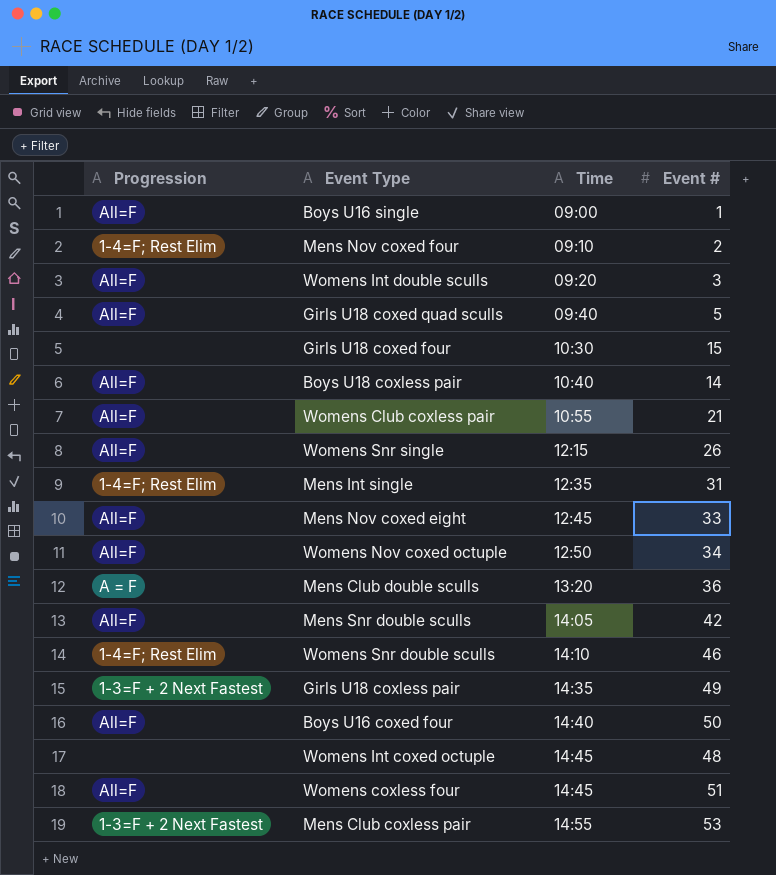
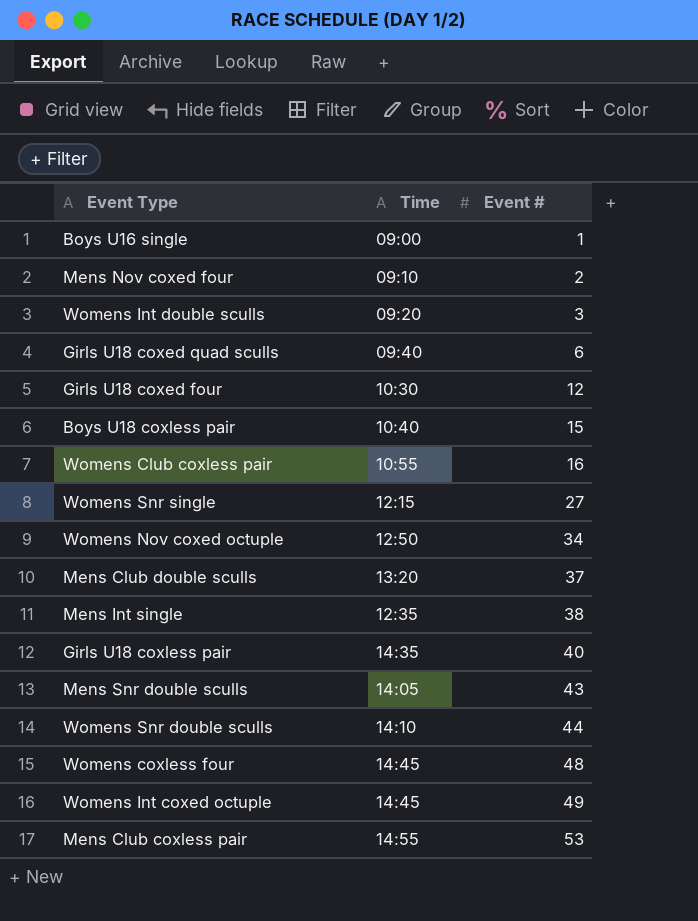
row order: Time ascending -> Event # ascending
column Progression | position: 1 -> none
row Mens Nov coxed eight: All=F | 12:45 | 33 -> none
row Boys U16 coxed four: All=F | 14:40 | 50 -> none
Girls U18 coxed quad sculls | Event #: 5 -> 6
Girls U18 coxed four | Event #: 15 -> 12
Boys U18 coxless pair | Event #: 14 -> 15
Womens Club coxless pair | Event #: 21 -> 16
Womens Snr single | Event #: 26 -> 27
Mens Club double sculls | Event #: 36 -> 37
Mens Int single | Event #: 31 -> 38
Girls U18 coxless pair | Event #: 49 -> 40
Mens Snr double sculls | Event #: 42 -> 43
Womens Snr double sculls | Event #: 46 -> 44
Womens coxless four | Event #: 51 -> 48
Womens Int coxed octuple | Event #: 48 -> 49

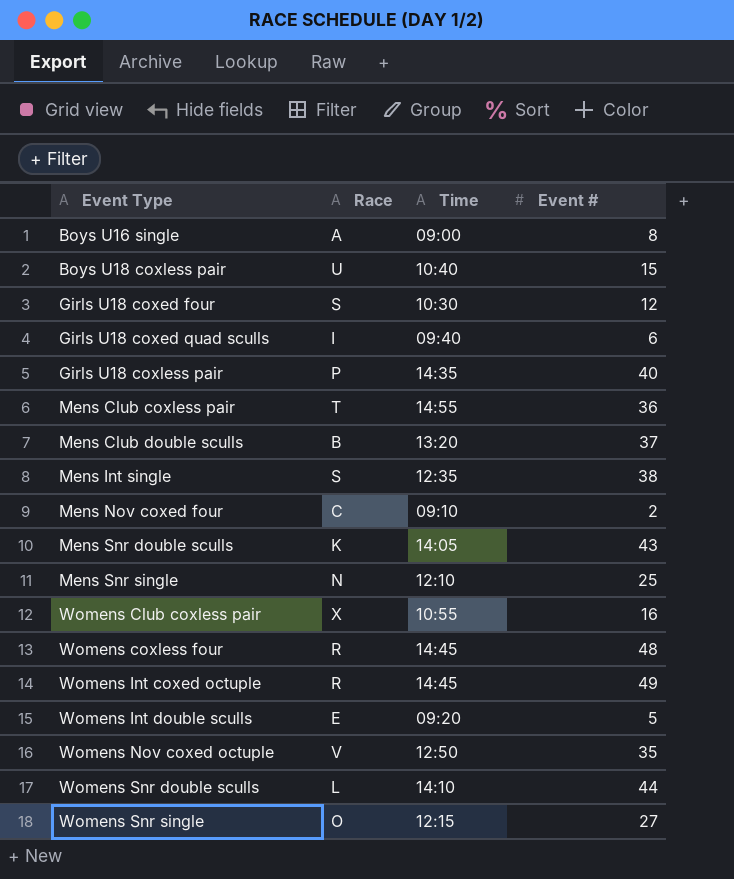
row order: Event # ascending -> Event Type ascending
column Race | position: none -> 2
Boys U16 single | Event #: 1 -> 8
Mens Club coxless pair | Event #: 53 -> 36
row Mens Snr single: none -> N | 12:10 | 25
Womens Int double sculls | Event #: 3 -> 5
Womens Nov coxed octuple | Event #: 34 -> 35

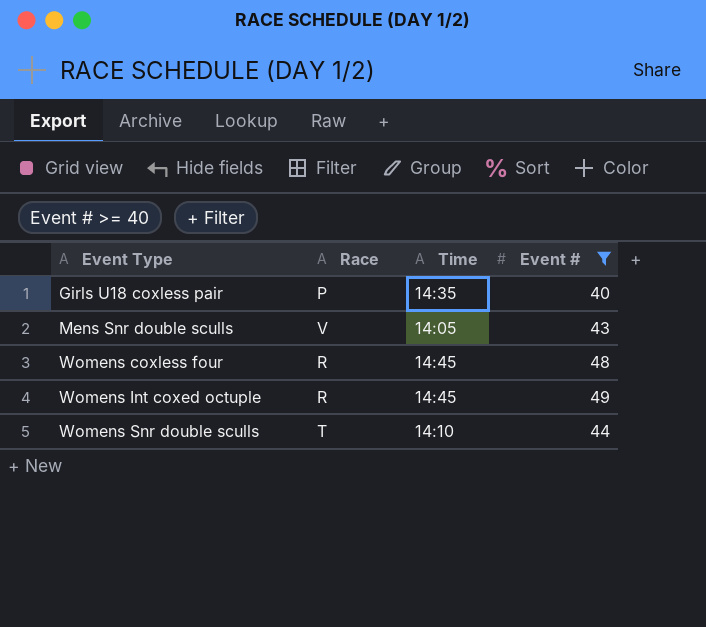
filter: none -> Event # >= 40
Mens Snr double sculls | Race: K -> V
Womens Snr double sculls | Race: L -> T

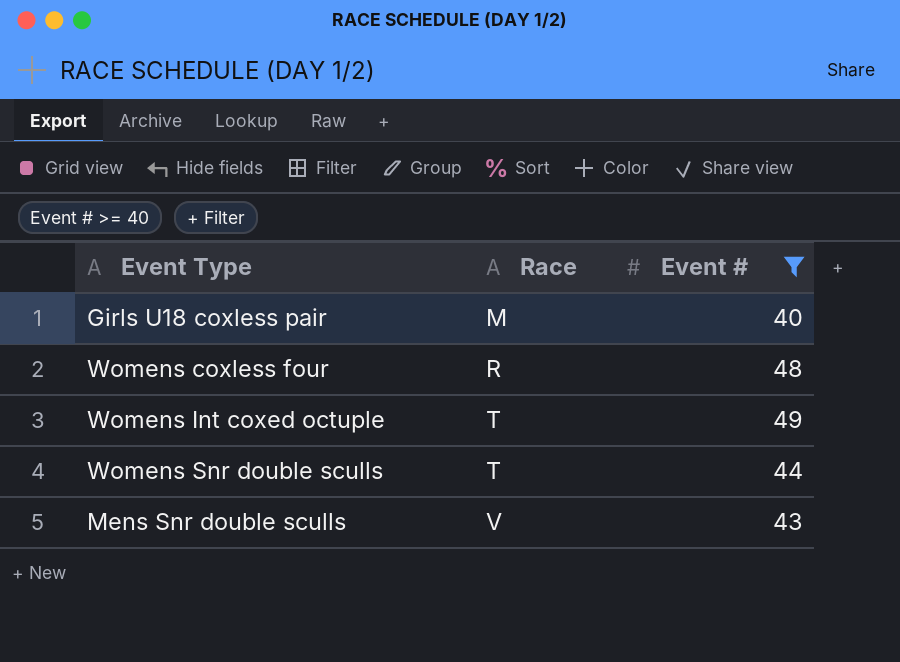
row order: Event Type ascending -> Race ascending
column Time | position: 3 -> none
Girls U18 coxless pair | Race: P -> M
Womens Int coxed octuple | Race: R -> T

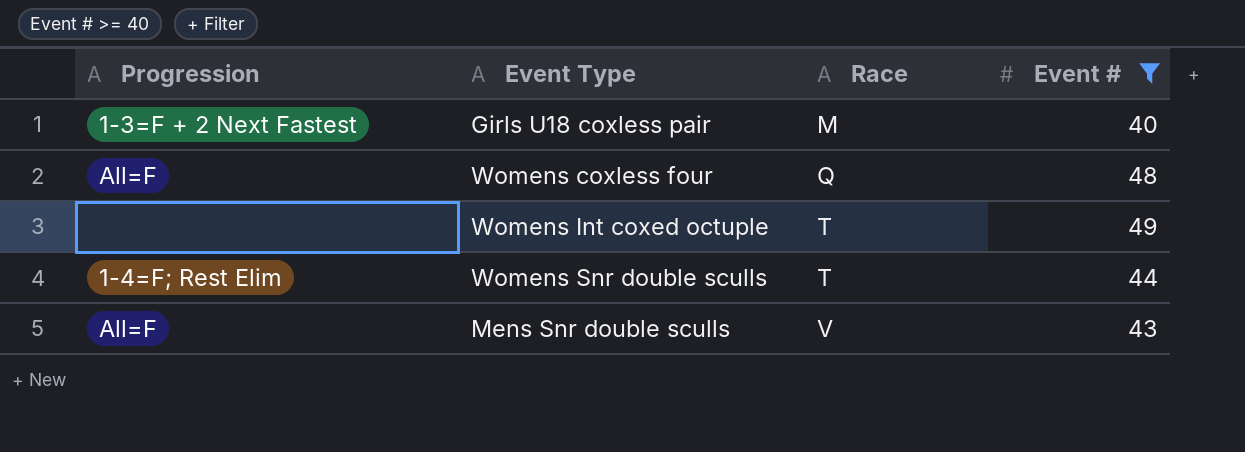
column Progression | position: none -> 1
Womens coxless four | Race: R -> Q

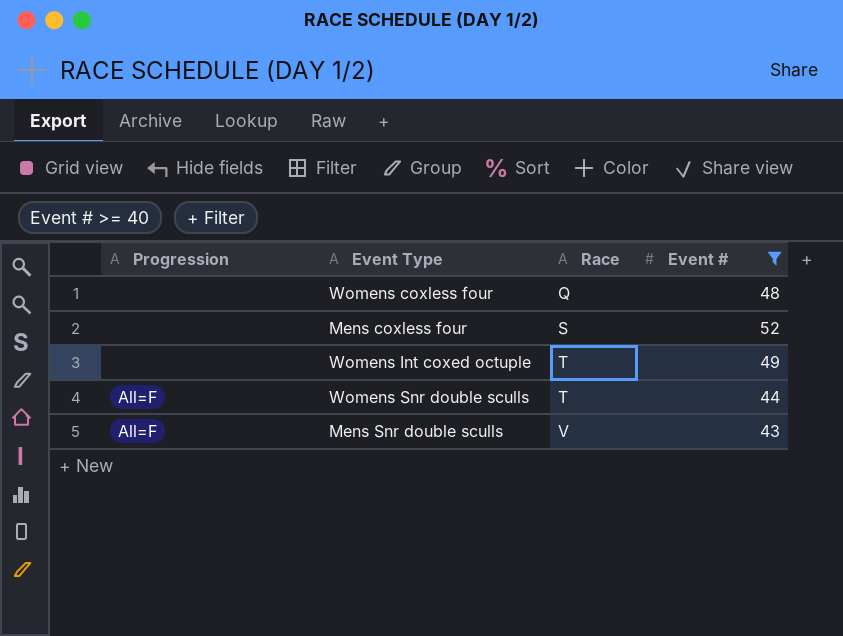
row Girls U18 coxless pair: 1-3=F + 2 Next Fastest | M | 40 -> none
Womens coxless four | Progression: All=F -> none
row Mens coxless four: none -> none | S | 52
Womens Snr double sculls | Progression: 1-4=F; Rest Elim -> All=F

